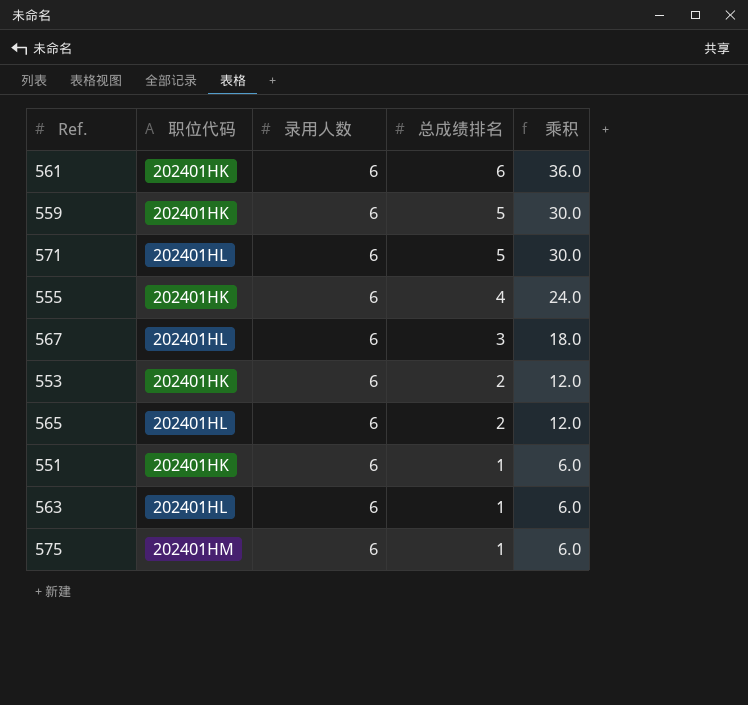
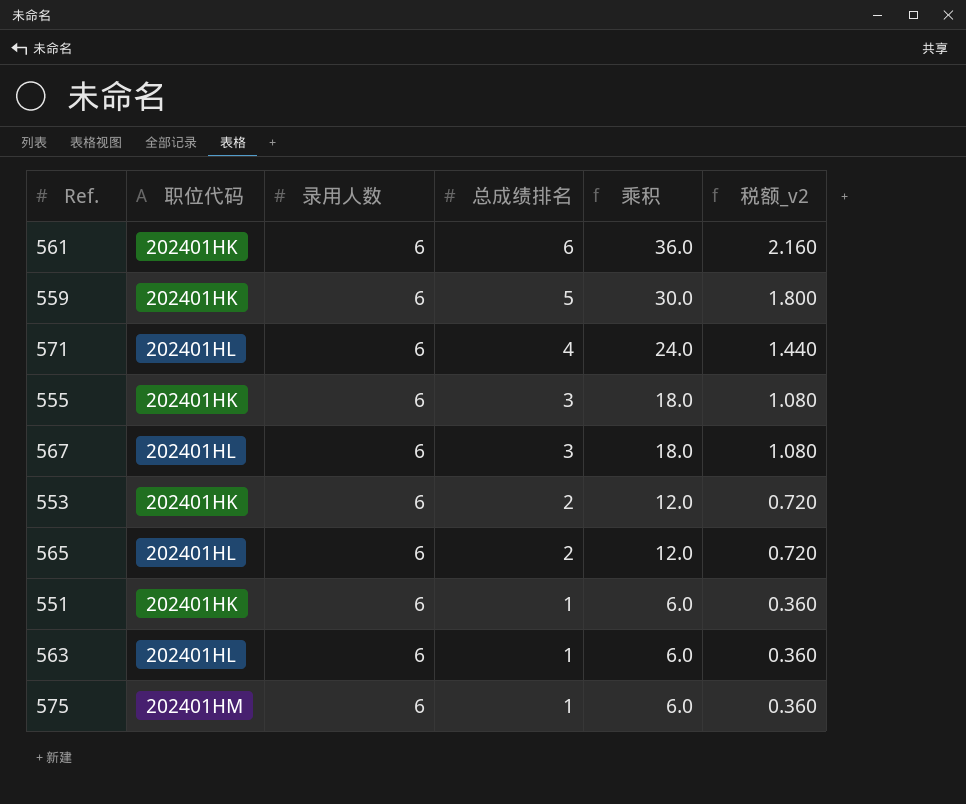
column 税额_v2 | formula: none -> [乘积] * 0.06
571 | 总成绩排名: 5 -> 4
571 | 乘积: 30.0 -> 24.0
555 | 总成绩排名: 4 -> 3
555 | 乘积: 24.0 -> 18.0

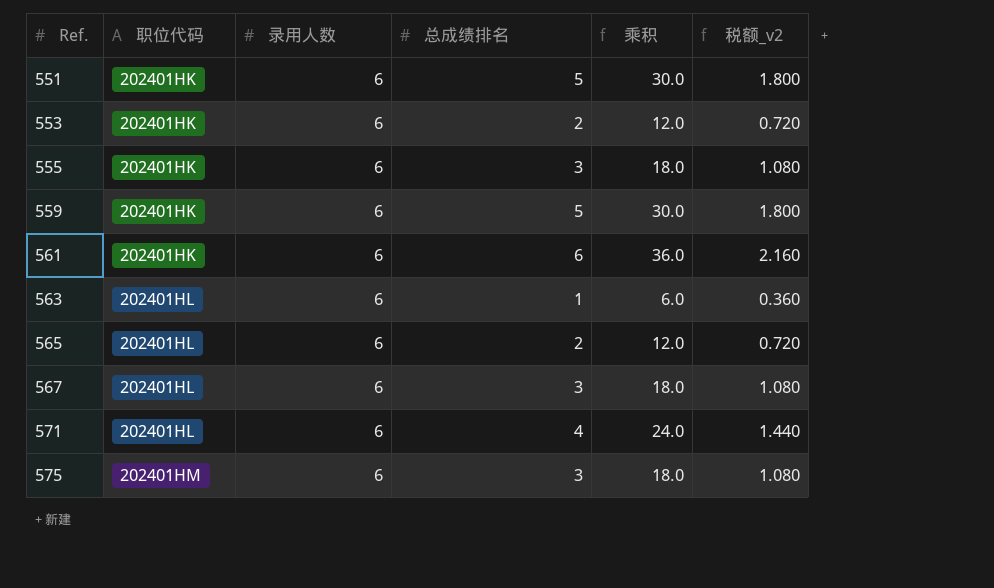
row order: 总成绩排名 descending -> Ref. ascending
551 | 总成绩排名: 1 -> 5
551 | 乘积: 6.0 -> 30.0
551 | 税额_v2: 0.360 -> 1.800
575 | 总成绩排名: 1 -> 3
575 | 乘积: 6.0 -> 18.0
575 | 税额_v2: 0.360 -> 1.080

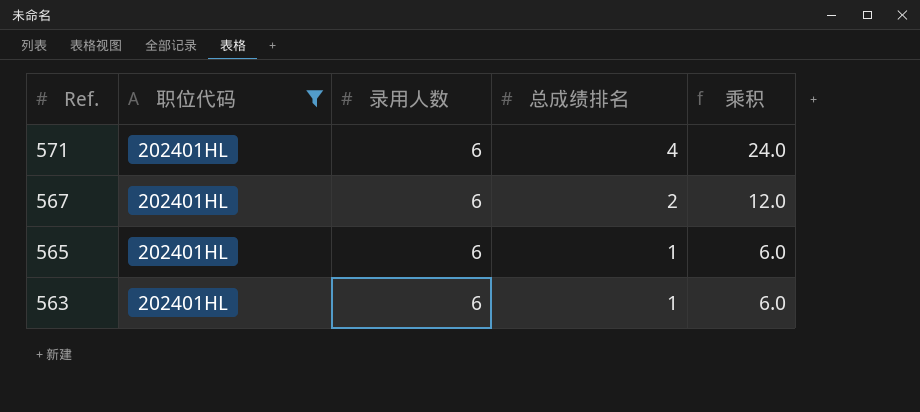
filter: none -> 职位代码 = 202401HL
row order: Ref. ascending -> Ref. descending
column 税额_v2 | formula: [乘积] * 0.06 -> none
567 | 总成绩排名: 3 -> 2
567 | 乘积: 18.0 -> 12.0
565 | 总成绩排名: 2 -> 1
565 | 乘积: 12.0 -> 6.0

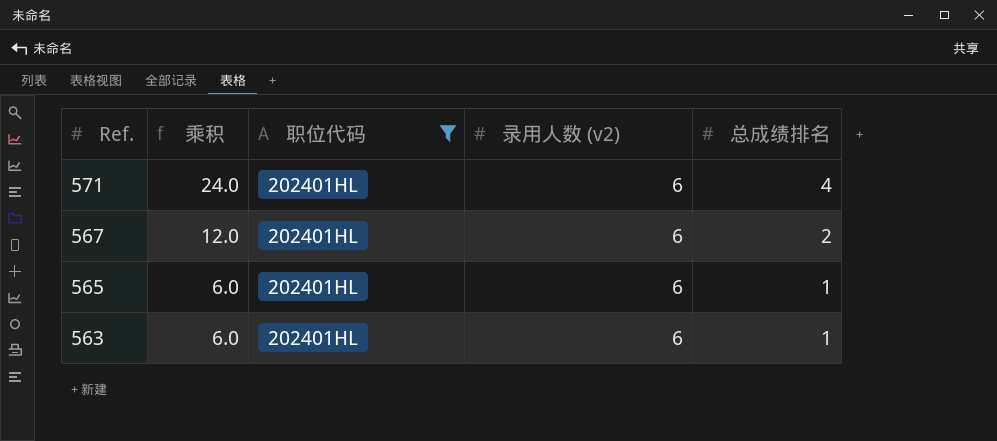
column 乘积 | position: 5 -> 2
column name: 录用人数 -> 录用人数 (v2)

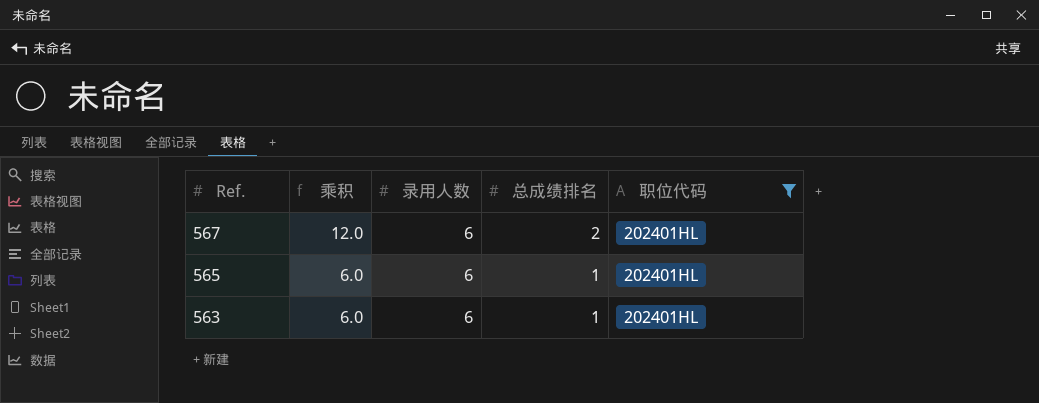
column name: 录用人数 (v2) -> 录用人数
column 职位代码 | position: 3 -> 5
row 571: 24.0 | 202401HL | 6 | 4 -> none

